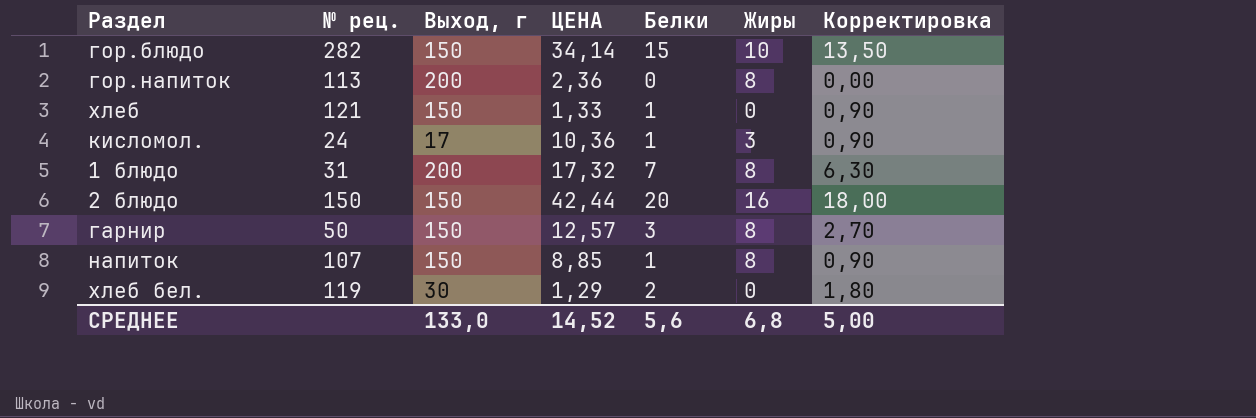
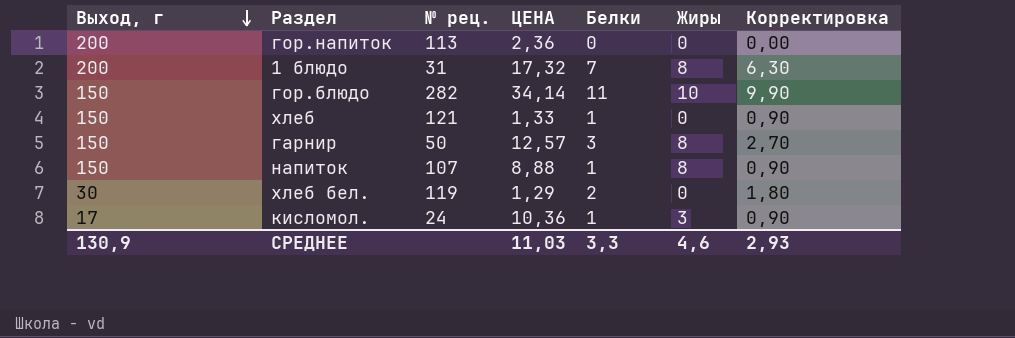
row order: none -> Выход, г descending
column Выход, г | position: 3 -> 1
row 2 блюдо: 150 | 150 | 42,44 | 20 | 16 | 18,00 -> none
гор.напиток | Жиры: 8 -> 0
гор.блюдо | Белки: 15 -> 11
гор.блюдо | Корректировка: 13,50 -> 9,90
напиток | ЦЕНА: 8,85 -> 8,88
СРЕДНЕЕ | Выход, г: 133,0 -> 130,9
СРЕДНЕЕ | ЦЕНА: 14,52 -> 11,03
СРЕДНЕЕ | Белки: 5,6 -> 3,3
СРЕДНЕЕ | Жиры: 6,8 -> 4,6
СРЕДНЕЕ | Корректировка: 5,00 -> 2,93

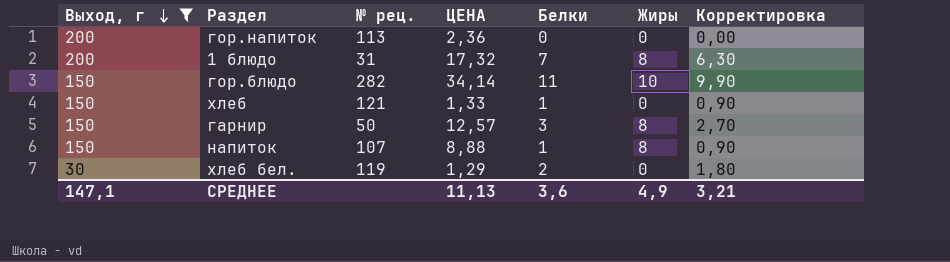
filter: none -> Выход, г != 17
СРЕДНЕЕ | Выход, г: 130,9 -> 147,1
СРЕДНЕЕ | ЦЕНА: 11,03 -> 11,13
СРЕДНЕЕ | Белки: 3,3 -> 3,6
СРЕДНЕЕ | Жиры: 4,6 -> 4,9
СРЕДНЕЕ | Корректировка: 2,93 -> 3,21

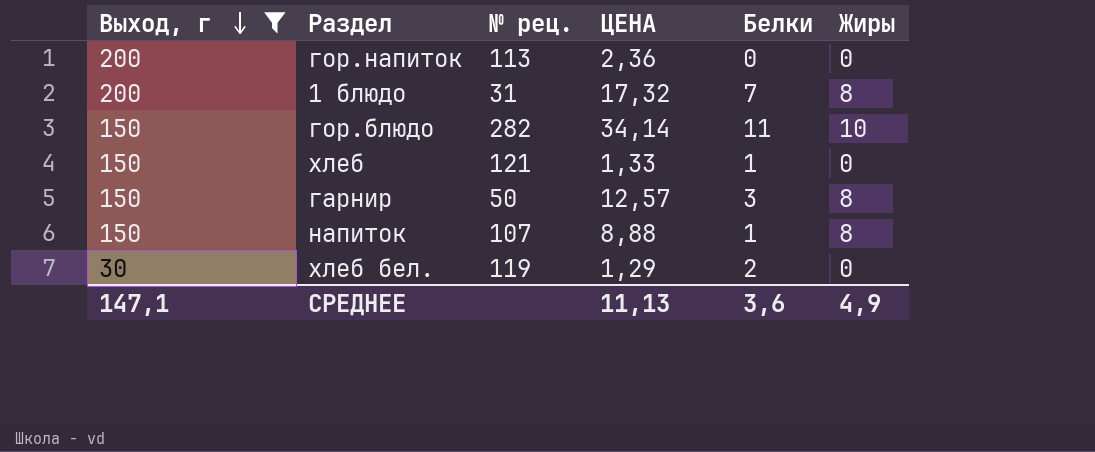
column Корректировка | formula: [Белки] * 0,9 -> none

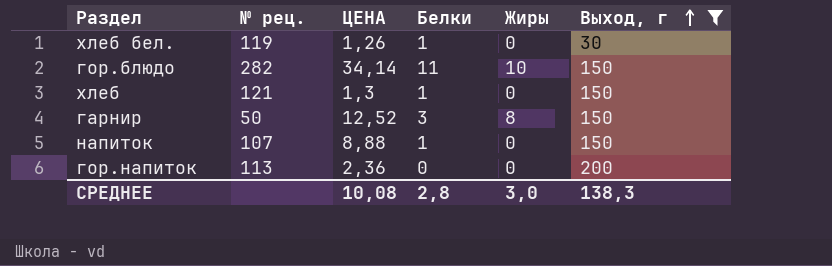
row order: Выход, г descending -> Выход, г ascending
column Выход, г | position: 1 -> 6
row 1 блюдо: 200 | 31 | 17,32 | 7 | 8 -> none
хлеб бел. | ЦЕНА: 1,29 -> 1,26
хлеб бел. | Белки: 2 -> 1
хлеб | ЦЕНА: 1,33 -> 1,3
гарнир | ЦЕНА: 12,57 -> 12,52
напиток | Жиры: 8 -> 0
СРЕДНЕЕ | ЦЕНА: 11,13 -> 10,08
СРЕДНЕЕ | Белки: 3,6 -> 2,8
СРЕДНЕЕ | Жиры: 4,9 -> 3,0
СРЕДНЕЕ | Выход, г: 147,1 -> 138,3

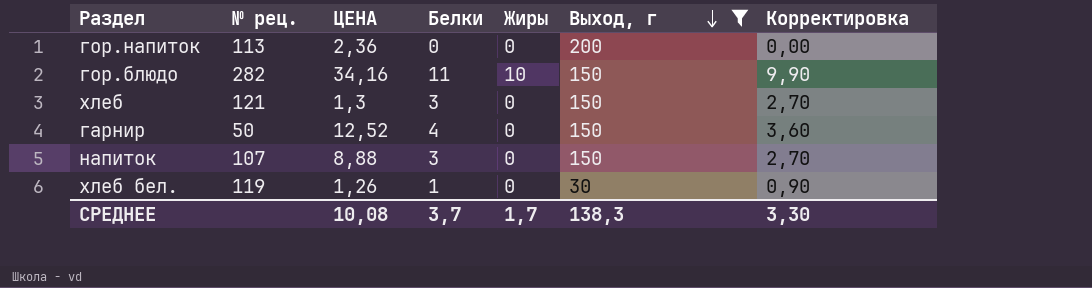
row order: Выход, г ascending -> Выход, г descending
column Корректировка | formula: none -> [Белки] * 0,9
гор.блюдо | ЦЕНА: 34,14 -> 34,16
хлеб | Белки: 1 -> 3
гарнир | Белки: 3 -> 4
гарнир | Жиры: 8 -> 0
напиток | Белки: 1 -> 3
СРЕДНЕЕ | Белки: 2,8 -> 3,7
СРЕДНЕЕ | Жиры: 3,0 -> 1,7

